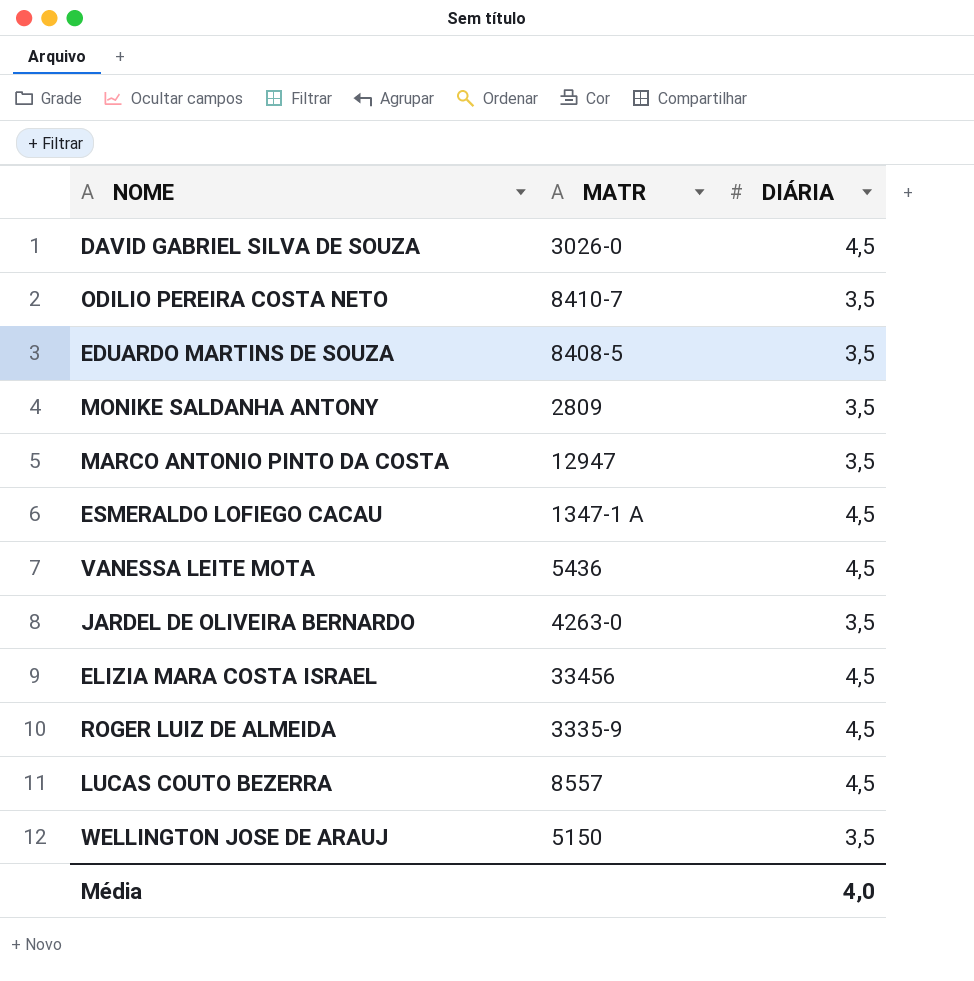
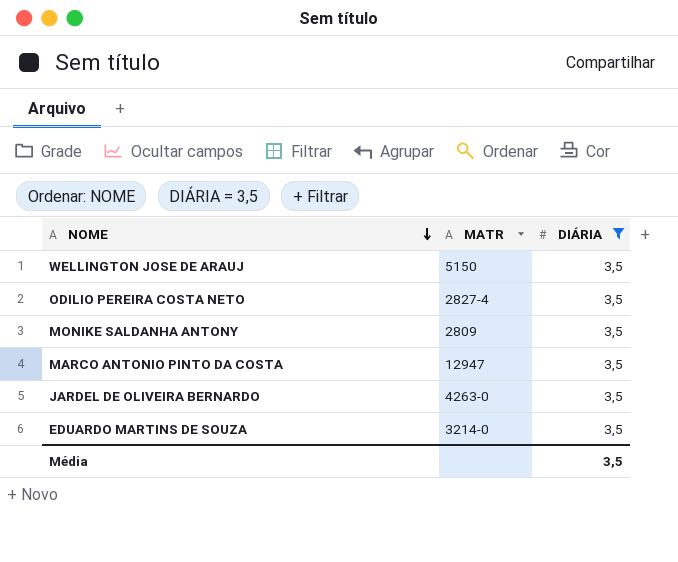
filter: none -> DIÁRIA = 3,5
row order: none -> NOME descending
ODILIO PEREIRA COSTA NETO | MATR: 8410-7 -> 2827-4
EDUARDO MARTINS DE SOUZA | MATR: 8408-5 -> 3214-0
Média | DIÁRIA: 4,0 -> 3,5

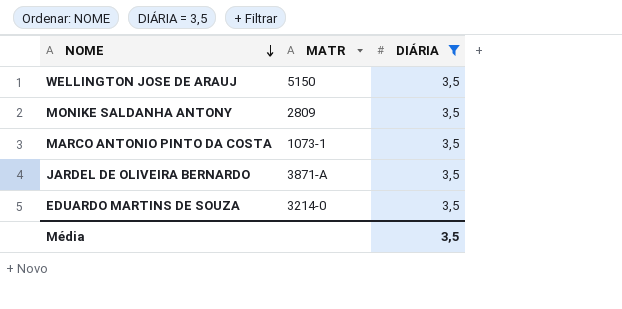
row ODILIO PEREIRA COSTA NETO: 2827-4 | 3,5 -> none
MARCO ANTONIO PINTO DA COSTA | MATR: 12947 -> 1073-1
JARDEL DE OLIVEIRA BERNARDO | MATR: 4263-0 -> 3871-A

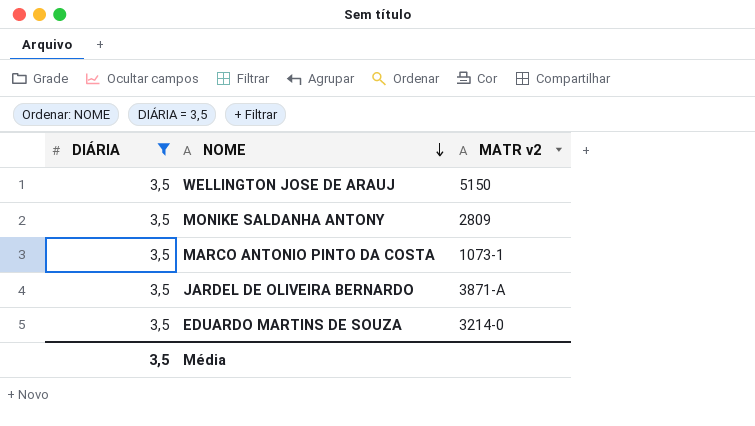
column DIÁRIA | position: 3 -> 1
column name: MATR -> MATR v2

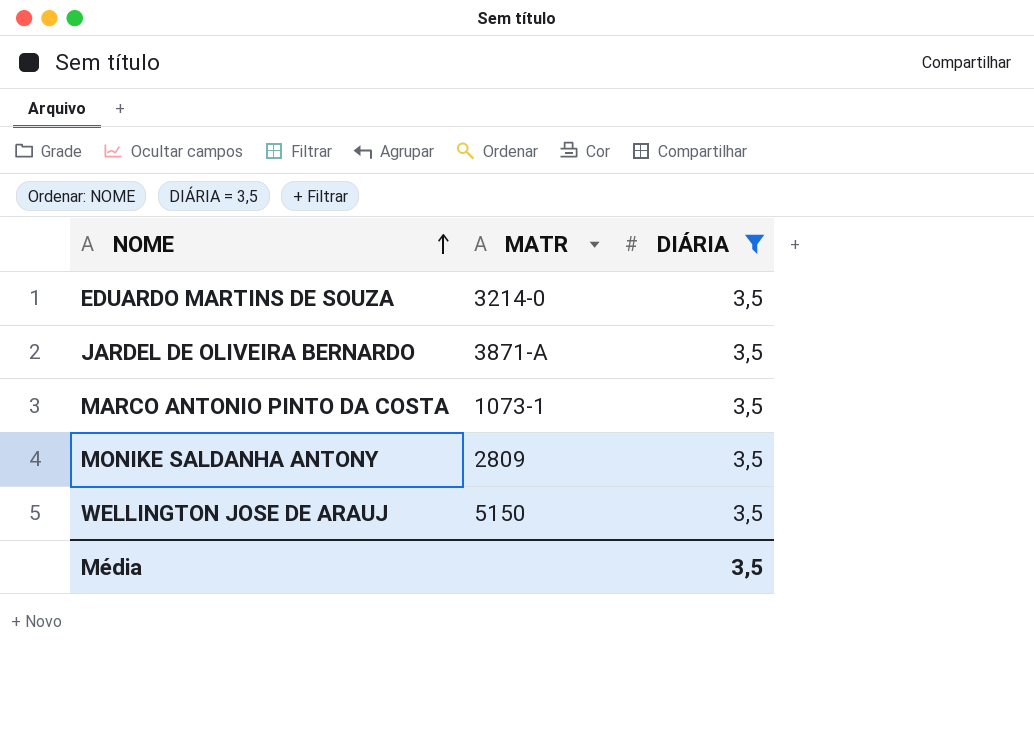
row order: NOME descending -> NOME ascending
column name: MATR v2 -> MATR
column DIÁRIA | position: 1 -> 3

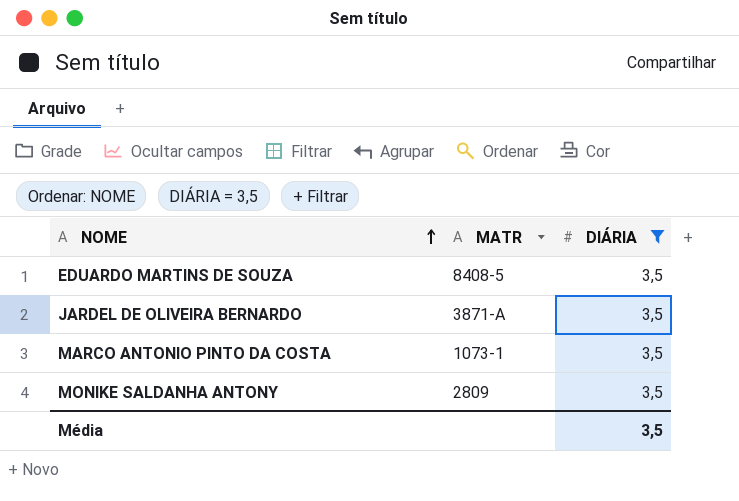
row WELLINGTON JOSE DE ARAUJ: 5150 | 3,5 -> none
EDUARDO MARTINS DE SOUZA | MATR: 3214-0 -> 8408-5

